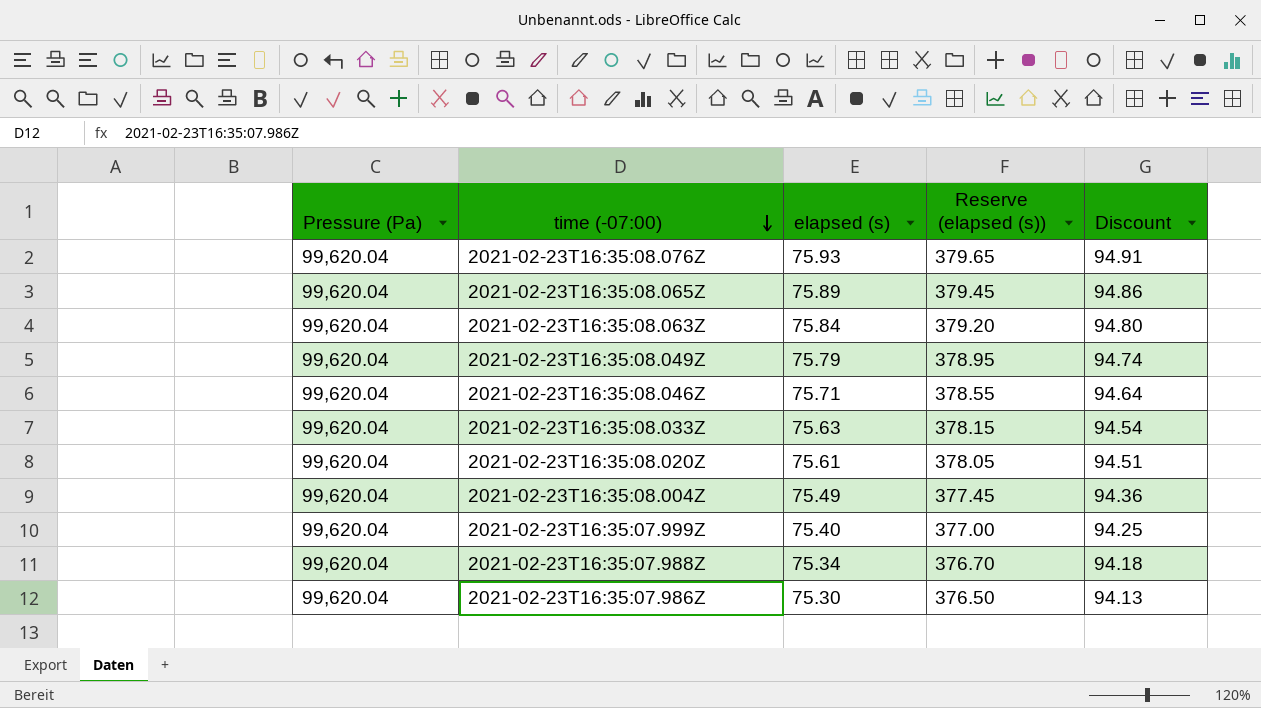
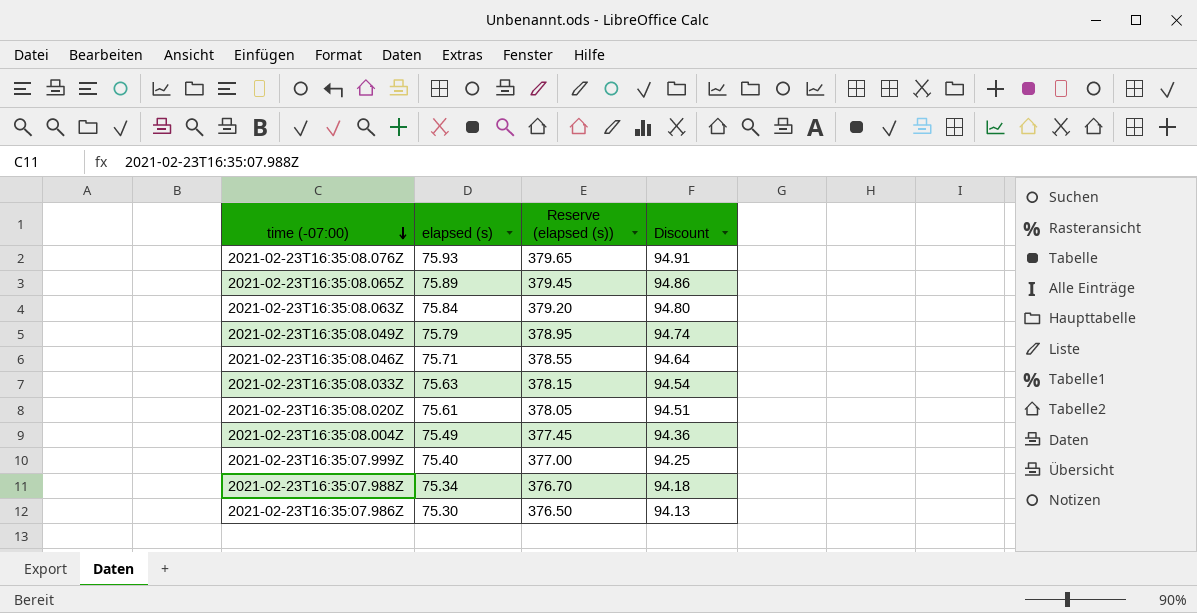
column Pressure (Pa) | position: 1 -> none

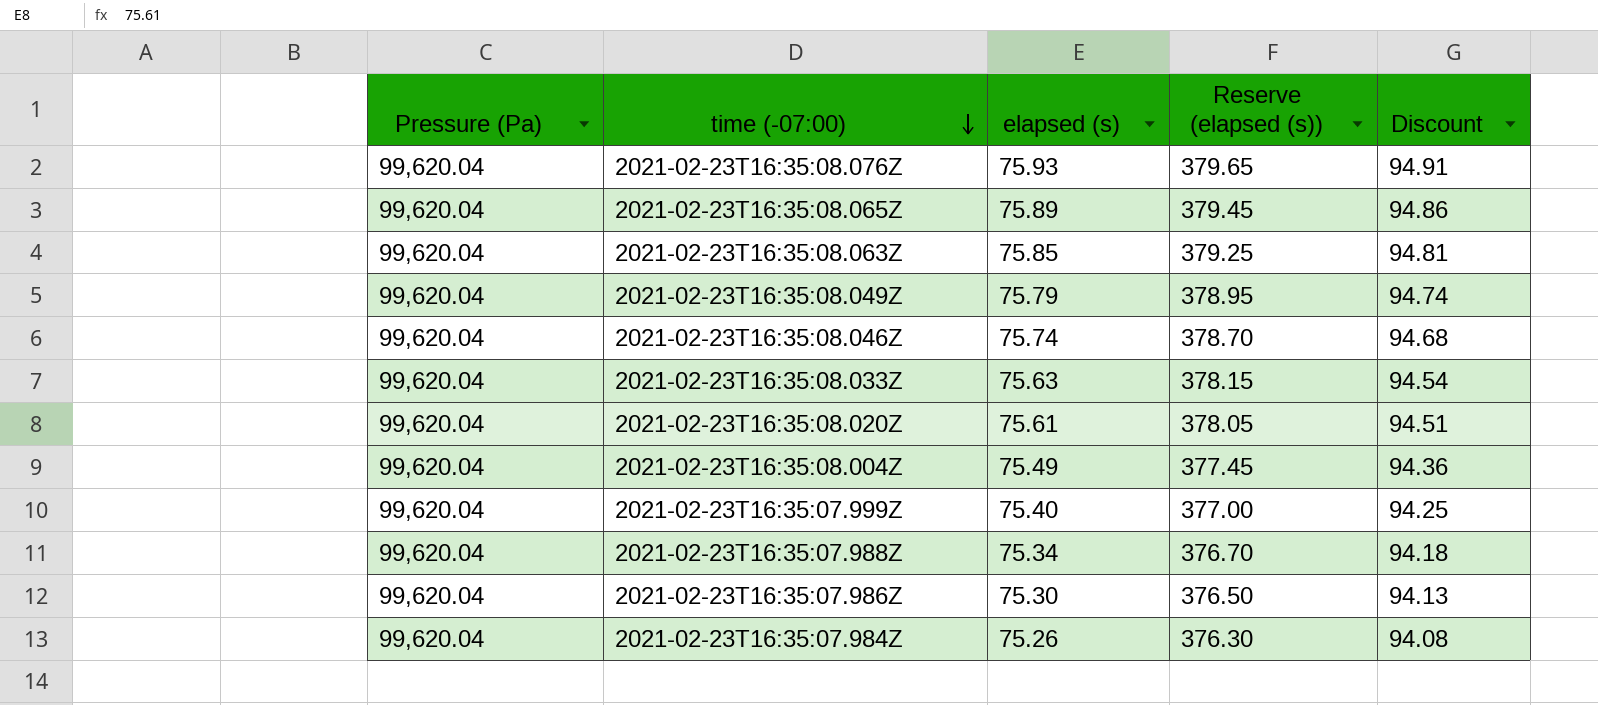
column Pressure (Pa) | position: none -> 1
2021-02-23T16:35:08.063Z | elapsed (s): 75.84 -> 75.85
2021-02-23T16:35:08.063Z | Reserve (elapsed (s)): 379.20 -> 379.25
2021-02-23T16:35:08.063Z | Discount: 94.80 -> 94.81
2021-02-23T16:35:08.046Z | elapsed (s): 75.71 -> 75.74
2021-02-23T16:35:08.046Z | Reserve (elapsed (s)): 378.55 -> 378.70
2021-02-23T16:35:08.046Z | Discount: 94.64 -> 94.68
row 2021-02-23T16:35:07.984Z: none -> 99,620.04 | 75.26 | 376.30 | 94.08

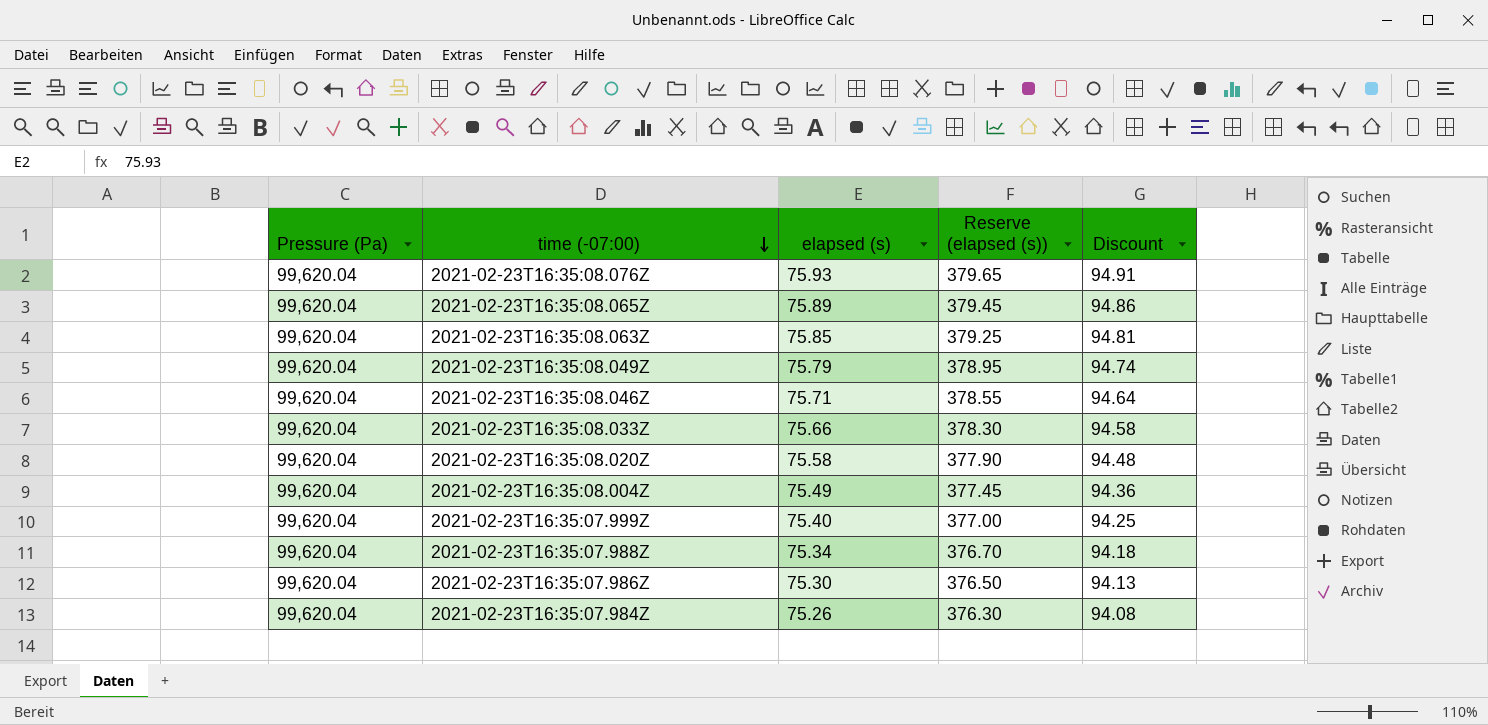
2021-02-23T16:35:08.046Z | elapsed (s): 75.74 -> 75.71
2021-02-23T16:35:08.046Z | Reserve (elapsed (s)): 378.70 -> 378.55
2021-02-23T16:35:08.046Z | Discount: 94.68 -> 94.64
2021-02-23T16:35:08.033Z | elapsed (s): 75.63 -> 75.66
2021-02-23T16:35:08.033Z | Reserve (elapsed (s)): 378.15 -> 378.30
2021-02-23T16:35:08.033Z | Discount: 94.54 -> 94.58
2021-02-23T16:35:08.020Z | elapsed (s): 75.61 -> 75.58
2021-02-23T16:35:08.020Z | Reserve (elapsed (s)): 378.05 -> 377.90
2021-02-23T16:35:08.020Z | Discount: 94.51 -> 94.48

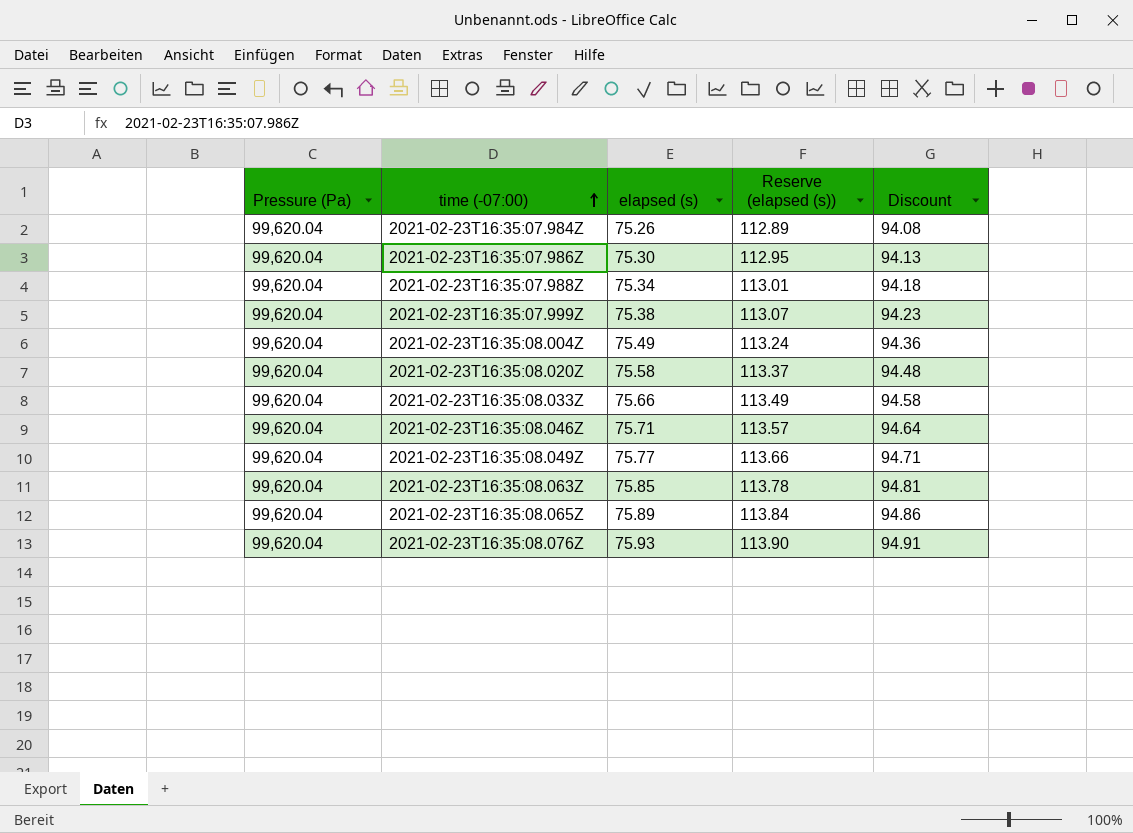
row order: time (-07:00) descending -> time (-07:00) ascending
column Reserve (elapsed (s)) | formula: [elapsed (s)] * 5 -> [elapsed (s)] * 1.5
2021-02-23T16:35:07.999Z | elapsed (s): 75.40 -> 75.38
2021-02-23T16:35:07.999Z | Discount: 94.25 -> 94.23
2021-02-23T16:35:08.049Z | elapsed (s): 75.79 -> 75.77
2021-02-23T16:35:08.049Z | Discount: 94.74 -> 94.71

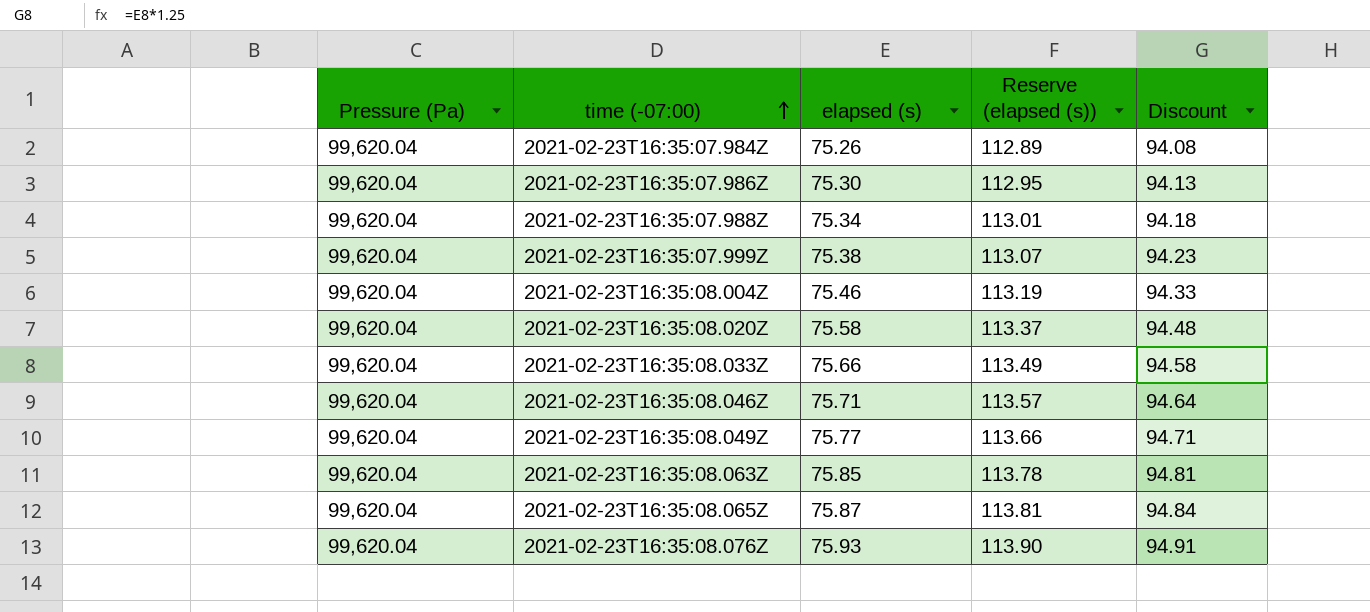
2021-02-23T16:35:08.004Z | elapsed (s): 75.49 -> 75.46
2021-02-23T16:35:08.004Z | Reserve (elapsed (s)): 113.24 -> 113.19
2021-02-23T16:35:08.004Z | Discount: 94.36 -> 94.33
2021-02-23T16:35:08.065Z | elapsed (s): 75.89 -> 75.87
2021-02-23T16:35:08.065Z | Reserve (elapsed (s)): 113.84 -> 113.81
2021-02-23T16:35:08.065Z | Discount: 94.86 -> 94.84

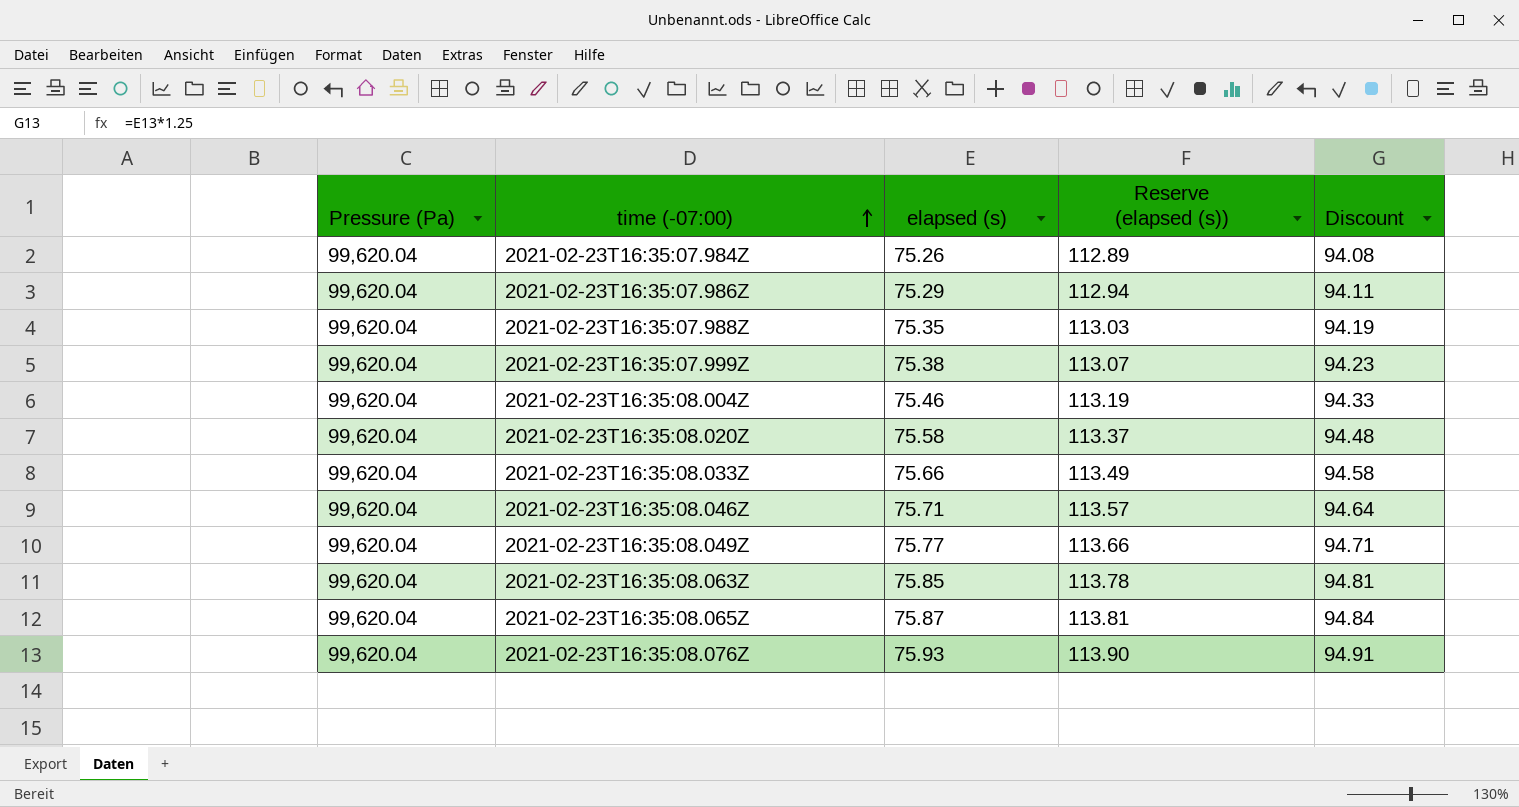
2021-02-23T16:35:07.986Z | elapsed (s): 75.30 -> 75.29
2021-02-23T16:35:07.986Z | Reserve (elapsed (s)): 112.95 -> 112.94
2021-02-23T16:35:07.986Z | Discount: 94.13 -> 94.11
2021-02-23T16:35:07.988Z | elapsed (s): 75.34 -> 75.35
2021-02-23T16:35:07.988Z | Reserve (elapsed (s)): 113.01 -> 113.03
2021-02-23T16:35:07.988Z | Discount: 94.18 -> 94.19

